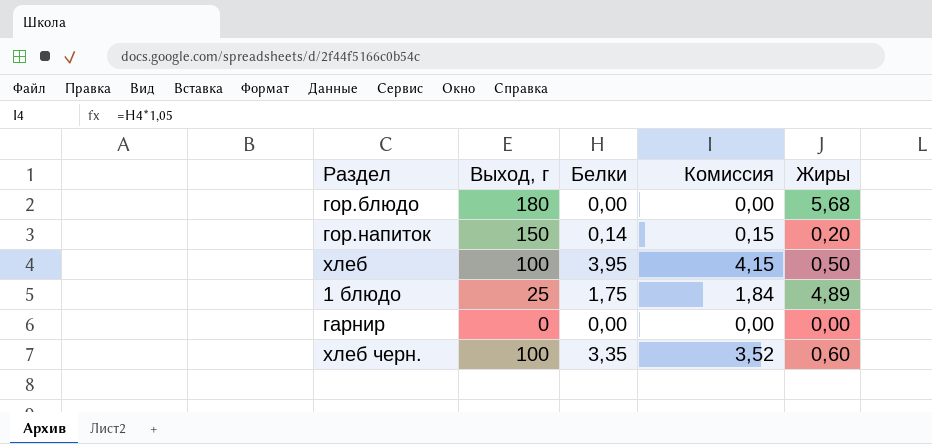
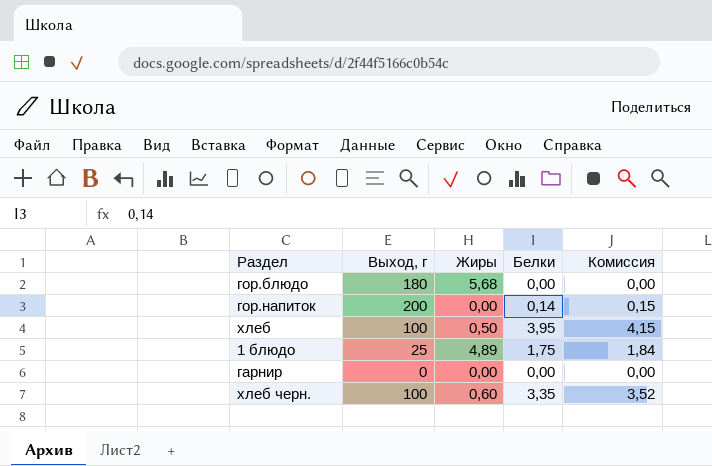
column Жиры | position: 5 -> 3
гор.напиток | Выход, г: 150 -> 200
гор.напиток | Жиры: 0,20 -> 0,00

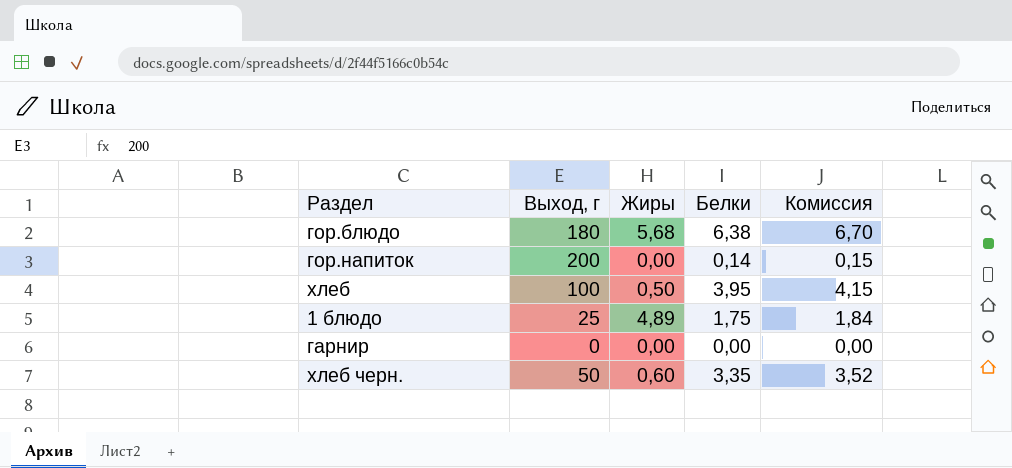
гор.блюдо | Белки: 0,00 -> 6,38
гор.блюдо | Комиссия: 0,00 -> 6,70
хлеб черн. | Выход, г: 100 -> 50

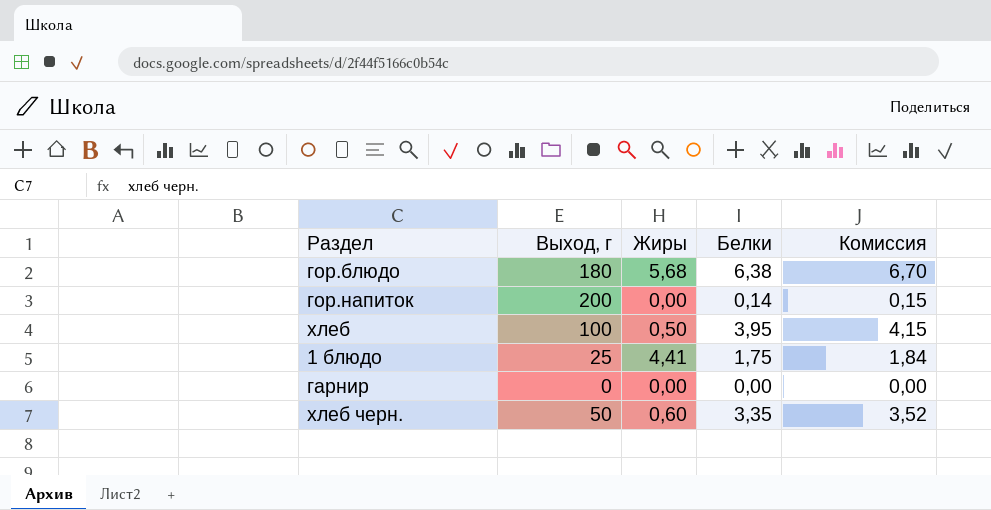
1 блюдо | Жиры: 4,89 -> 4,41

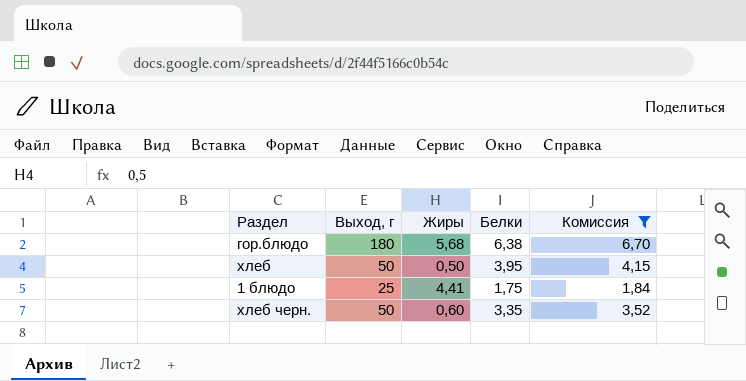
filter: none -> Комиссия >= 1,84
хлеб | Выход, г: 100 -> 50

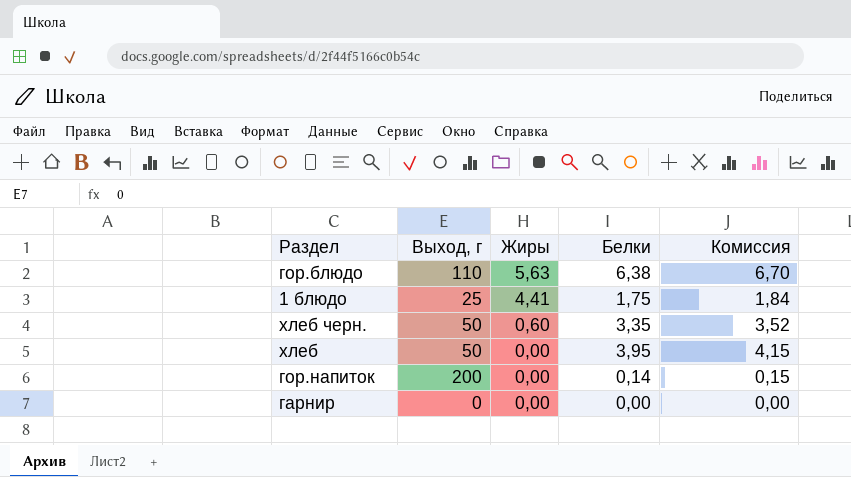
filter: Комиссия >= 1,84 -> none
row order: none -> Жиры descending
гор.блюдо | Выход, г: 180 -> 110
гор.блюдо | Жиры: 5,68 -> 5,63
хлеб | Жиры: 0,50 -> 0,00

